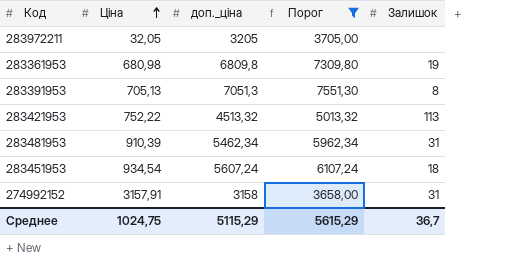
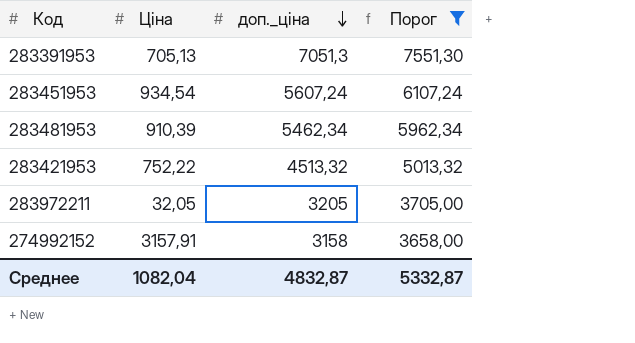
row order: Ціна ascending -> доп._ціна descending
column Залишок | position: 5 -> none
row 283361953: 680,98 | 6809,8 | 7309,80 | 19 -> none
Среднее | Ціна: 1024,75 -> 1082,04
Среднее | доп._ціна: 5115,29 -> 4832,87
Среднее | Порог: 5615,29 -> 5332,87

